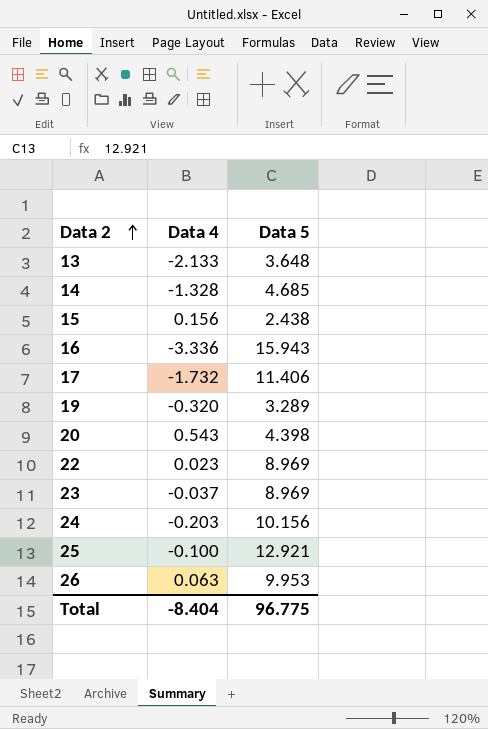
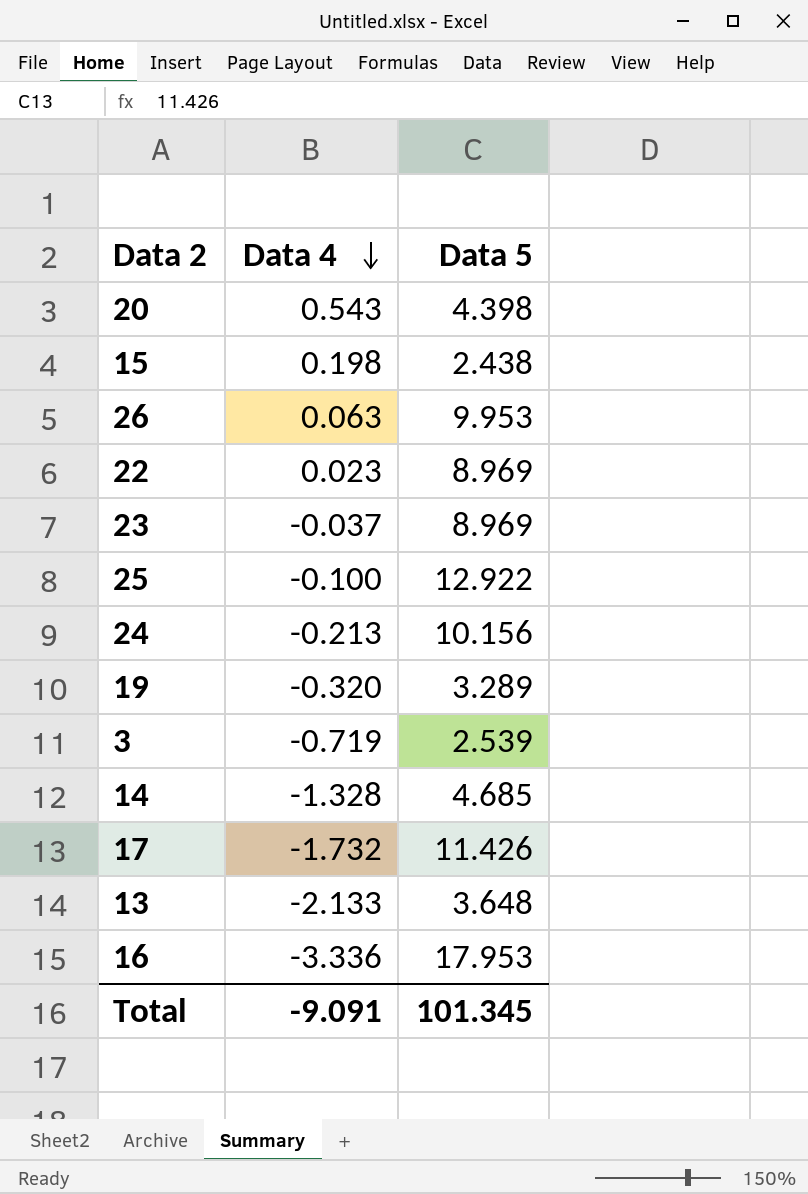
row order: Data 2 ascending -> Data 4 descending
15 | Data 4: 0.156 -> 0.198
25 | Data 5: 12.921 -> 12.922
24 | Data 4: -0.203 -> -0.213
row 3: none -> -0.719 | 2.539
17 | Data 5: 11.406 -> 11.426
16 | Data 5: 15.943 -> 17.953
Total | Data 4: -8.404 -> -9.091
Total | Data 5: 96.775 -> 101.345

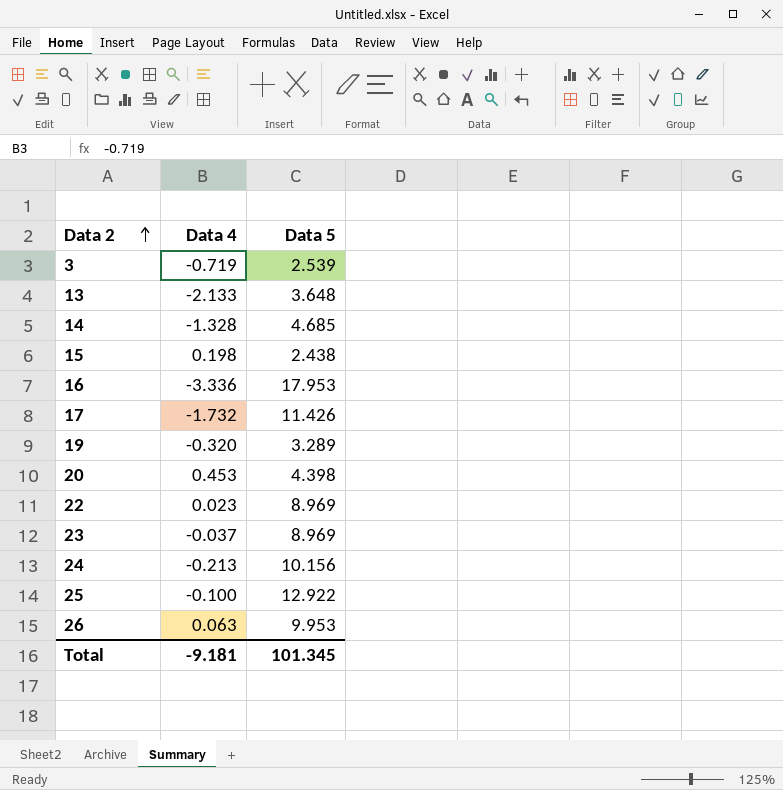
row order: Data 4 descending -> Data 2 ascending
20 | Data 4: 0.543 -> 0.453
Total | Data 4: -9.091 -> -9.181

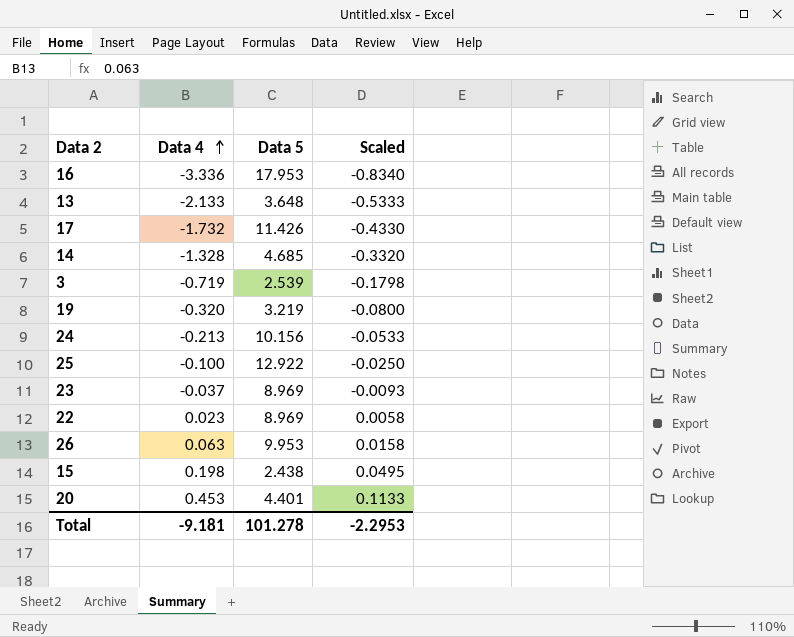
row order: Data 2 ascending -> Data 4 ascending
column Scaled | formula: none -> [Data 4] * 0.25
19 | Data 5: 3.289 -> 3.219
20 | Data 5: 4.398 -> 4.401
Total | Data 5: 101.345 -> 101.278

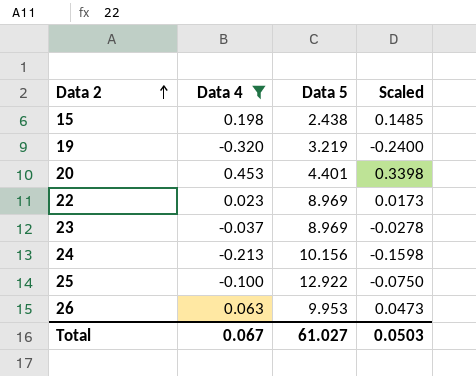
filter: none -> Data 4 >= -0.320
row order: Data 4 ascending -> Data 2 ascending
column Scaled | formula: [Data 4] * 0.25 -> [Data 4] * 0.75
Total | Data 4: -9.181 -> 0.067
Total | Data 5: 101.278 -> 61.027
Total | Scaled: -2.2953 -> 0.0503

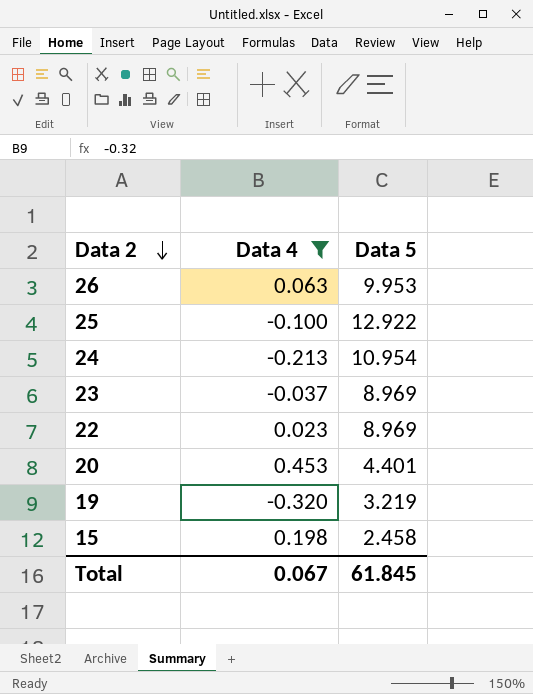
row order: Data 2 ascending -> Data 2 descending
column Scaled | formula: [Data 4] * 0.75 -> none
24 | Data 5: 10.156 -> 10.954
15 | Data 5: 2.438 -> 2.458
Total | Data 5: 61.027 -> 61.845

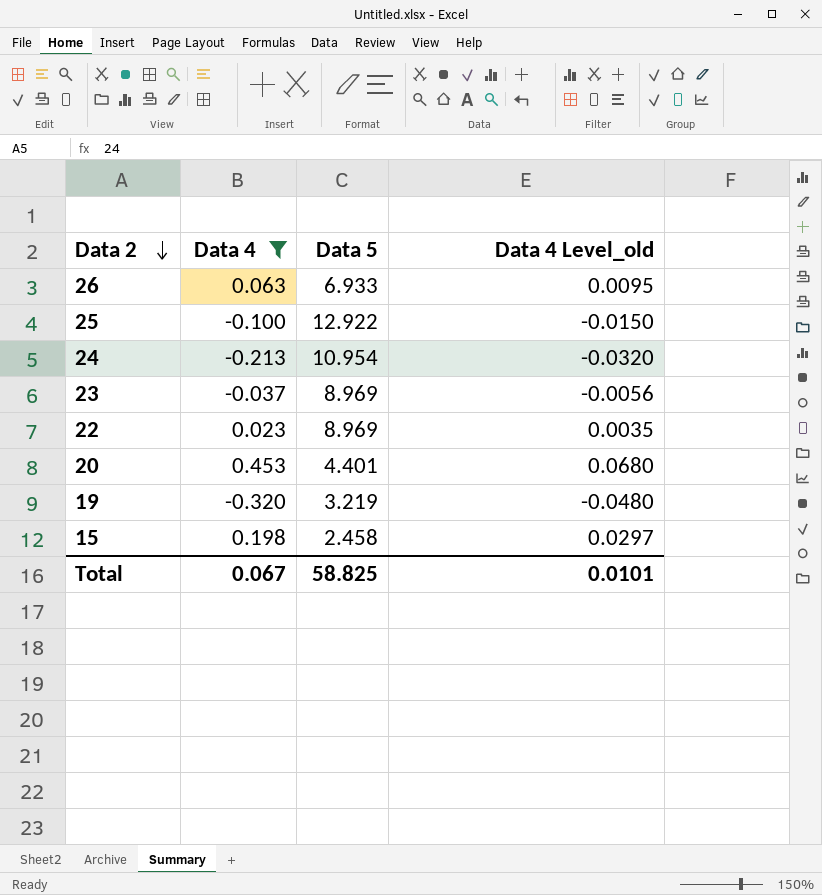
column Data 4 Level_old | formula: none -> [Data 4] * 0.15
26 | Data 5: 9.953 -> 6.933
Total | Data 5: 61.845 -> 58.825

